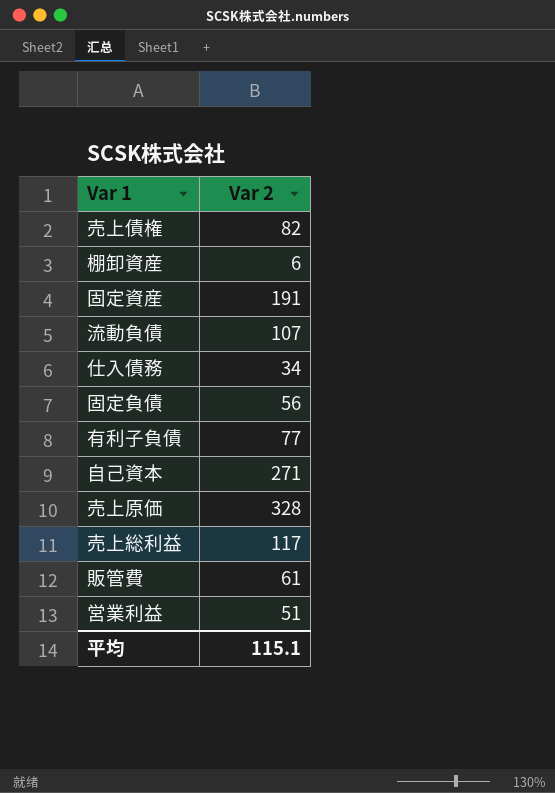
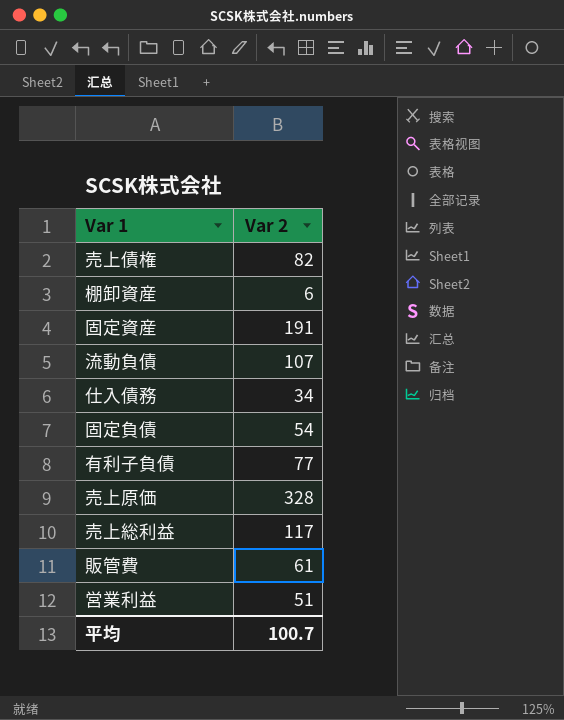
row 自己資本: 271 -> none
固定負債 | Var 2: 56 -> 54
平均 | Var 2: 115.1 -> 100.7

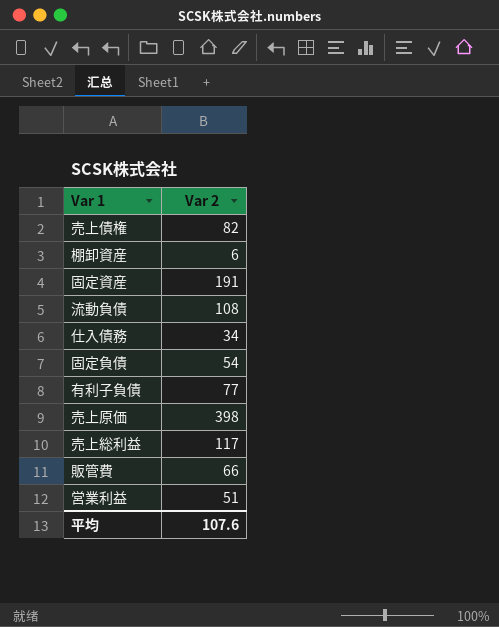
流動負債 | Var 2: 107 -> 108
売上原価 | Var 2: 328 -> 398
販管費 | Var 2: 61 -> 66
平均 | Var 2: 100.7 -> 107.6

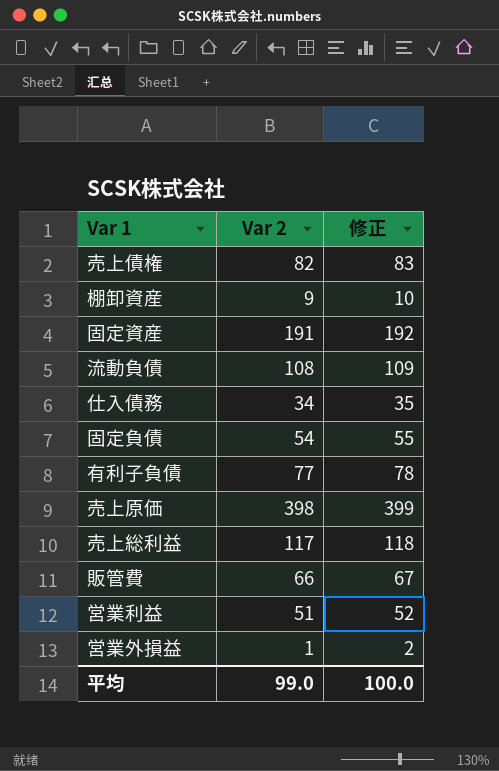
column 修正 | formula: none -> [Var 2] + 1
棚卸資産 | Var 2: 6 -> 9
row 営業外損益: none -> 1 | 2
平均 | Var 2: 107.6 -> 99.0

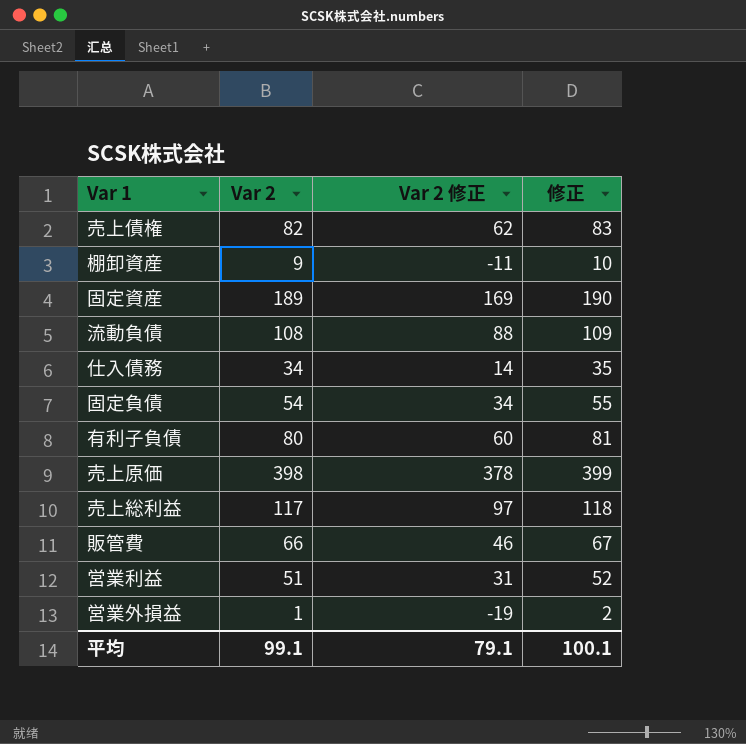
column Var 2 修正 | formula: none -> [Var 2] - 20
固定資産 | Var 2: 191 -> 189
固定資産 | 修正: 192 -> 190
有利子負債 | Var 2: 77 -> 80
有利子負債 | 修正: 78 -> 81
平均 | Var 2: 99.0 -> 99.1
平均 | 修正: 100.0 -> 100.1

